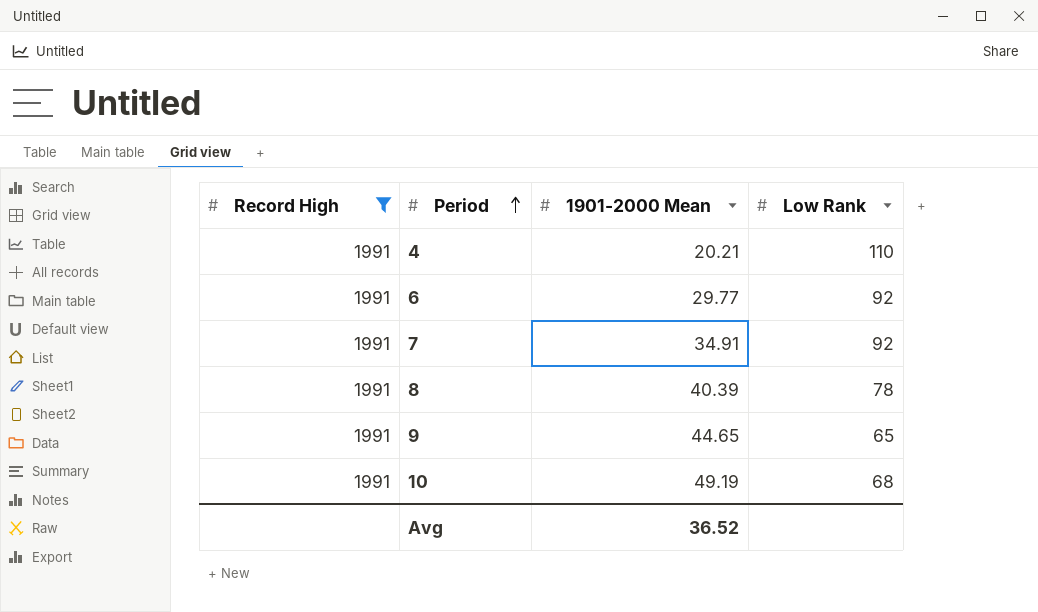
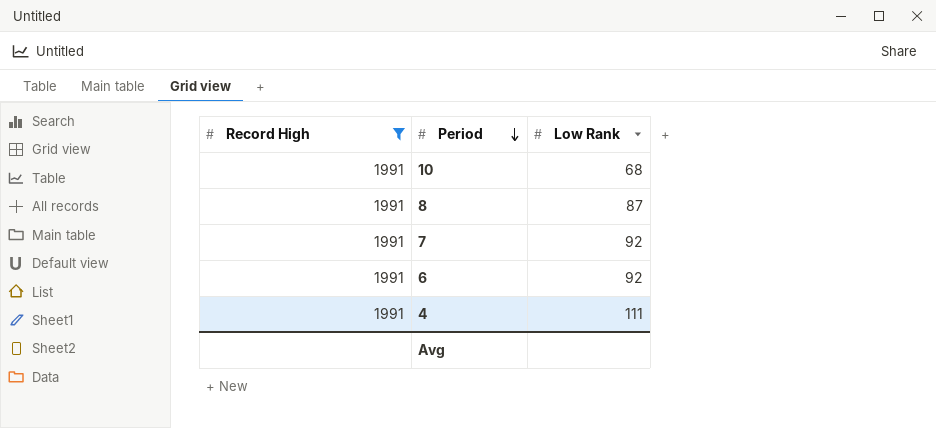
row order: Period ascending -> Period descending
column 1901-2000 Mean | position: 3 -> none
row 9: 1991 | 44.65 | 65 -> none
8 | Low Rank: 78 -> 87
4 | Low Rank: 110 -> 111

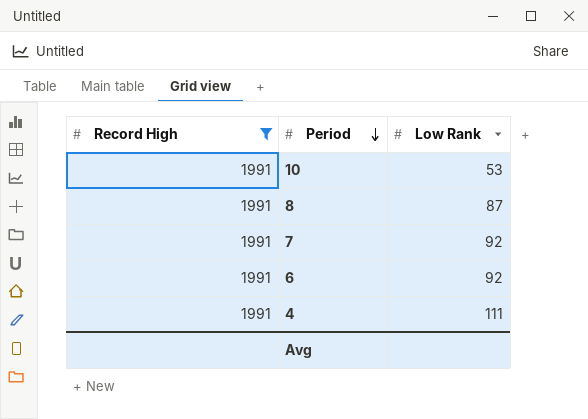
10 | Low Rank: 68 -> 53

